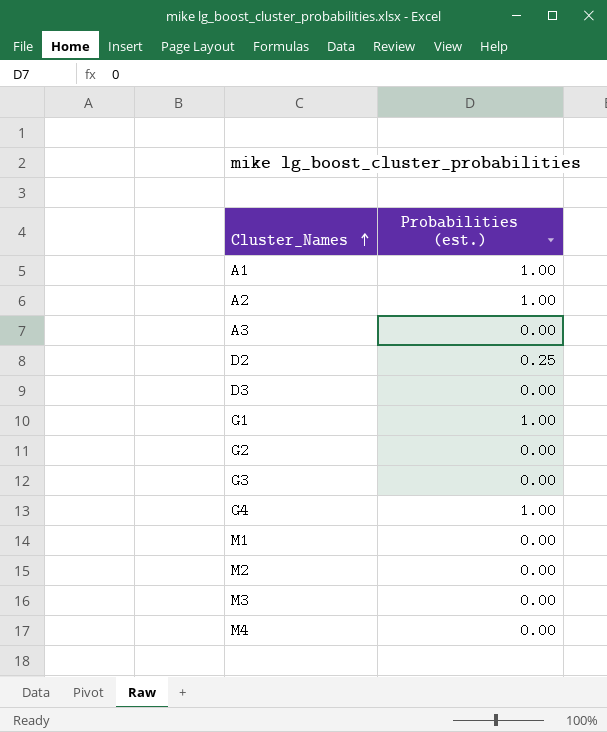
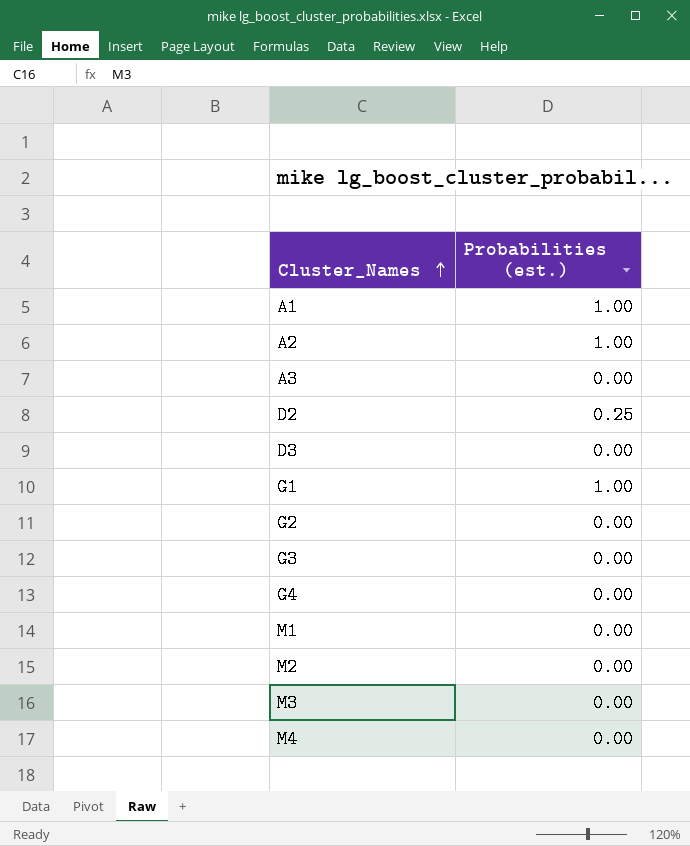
G4 | Probabilities (est.): 1.00 -> 0.00

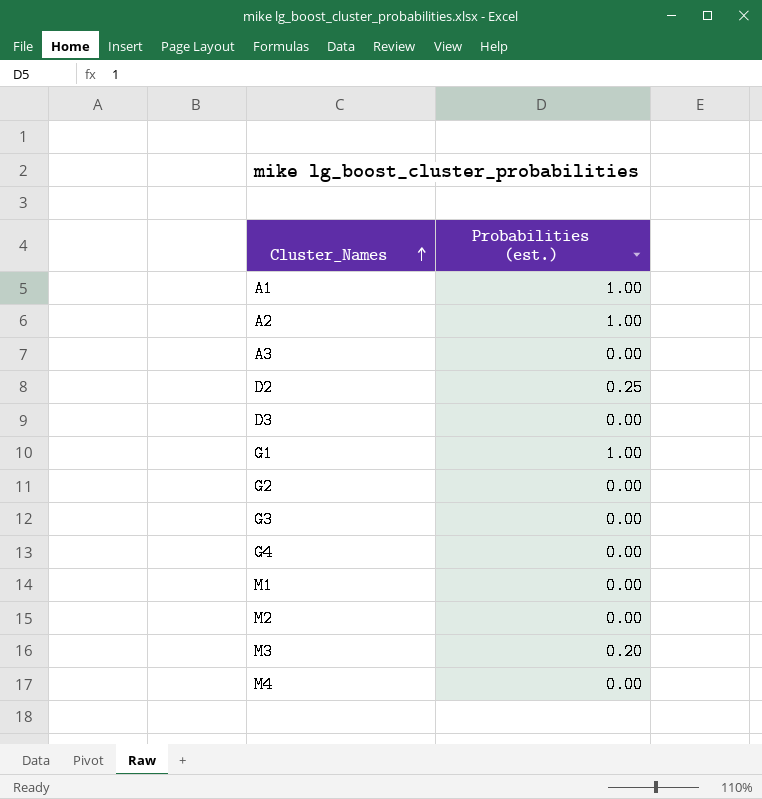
M3 | Probabilities (est.): 0.00 -> 0.20

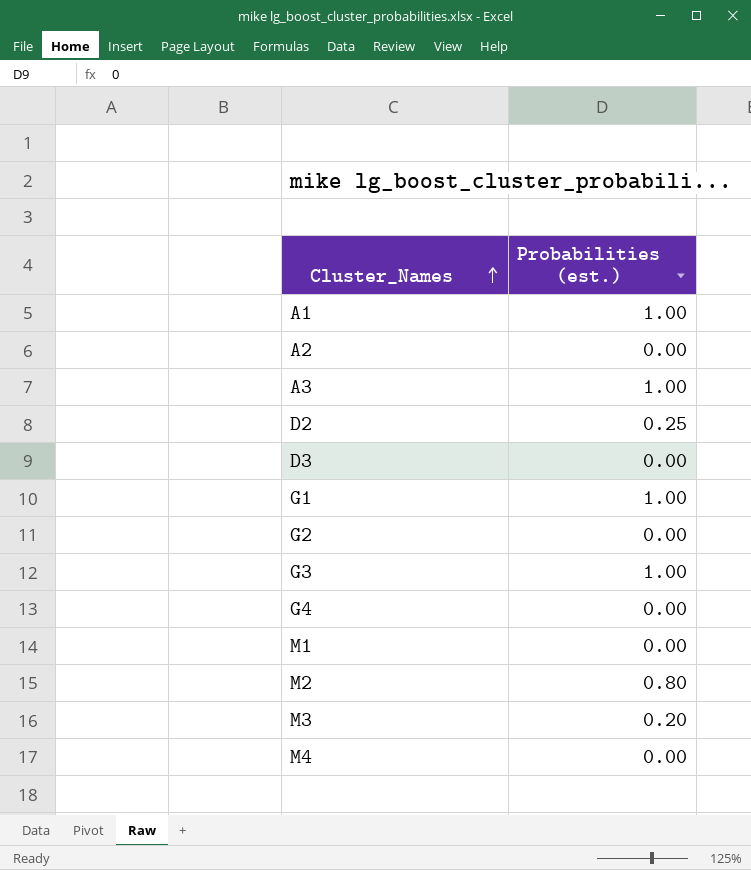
A2 | Probabilities (est.): 1.00 -> 0.00
A3 | Probabilities (est.): 0.00 -> 1.00
G3 | Probabilities (est.): 0.00 -> 1.00
M2 | Probabilities (est.): 0.00 -> 0.80

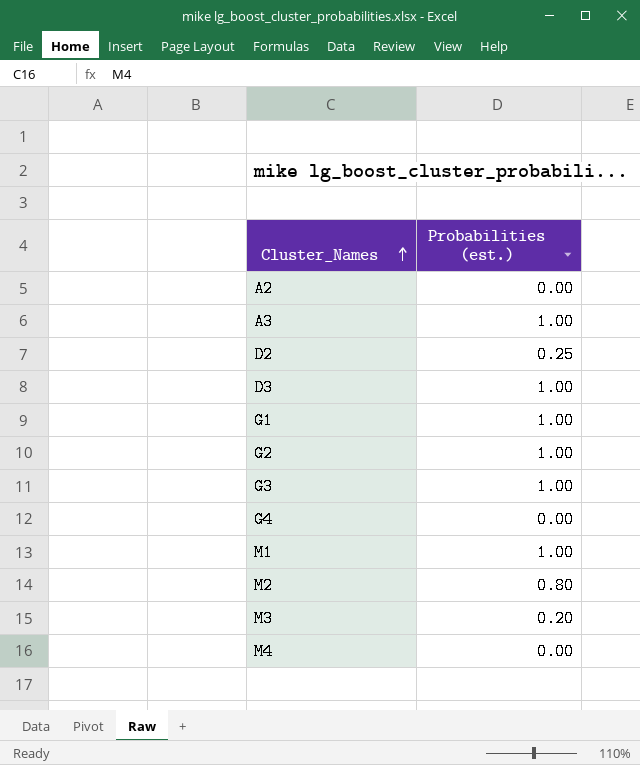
row A1: 1.00 -> none
D3 | Probabilities (est.): 0.00 -> 1.00
G2 | Probabilities (est.): 0.00 -> 1.00
M1 | Probabilities (est.): 0.00 -> 1.00

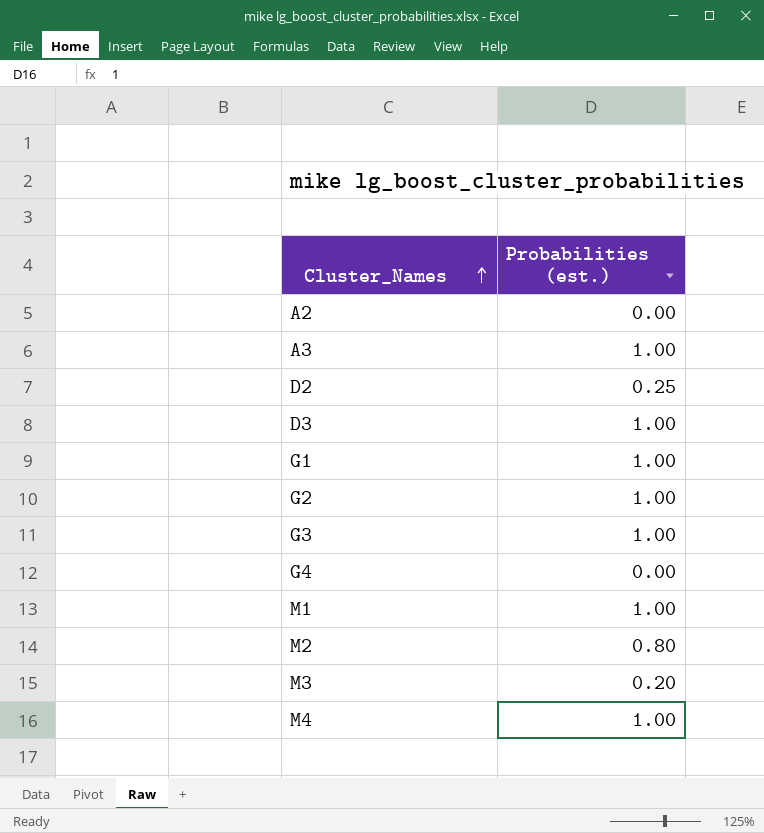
M4 | Probabilities (est.): 0.00 -> 1.00

